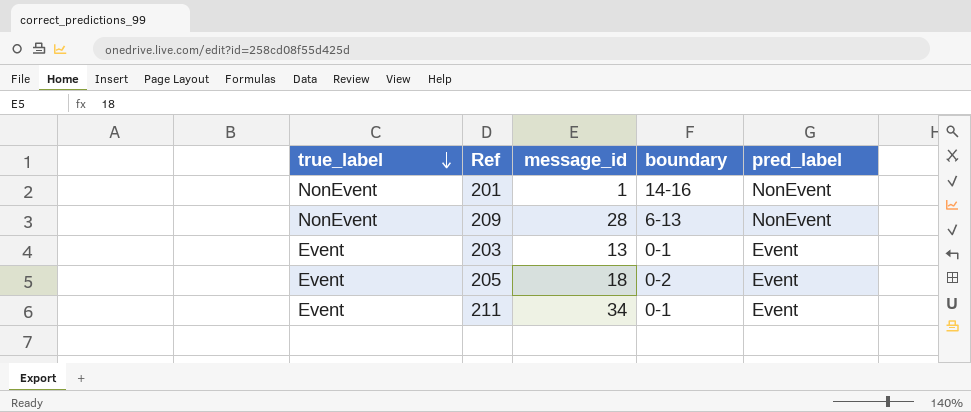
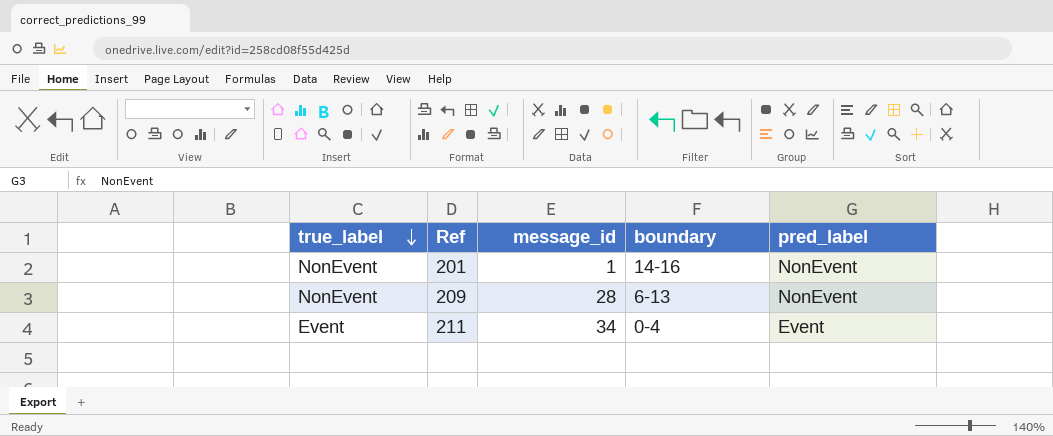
row 203: Event | 13 | 0-1 | Event -> none
row 205: Event | 18 | 0-2 | Event -> none
211 | boundary: 0-1 -> 0-4

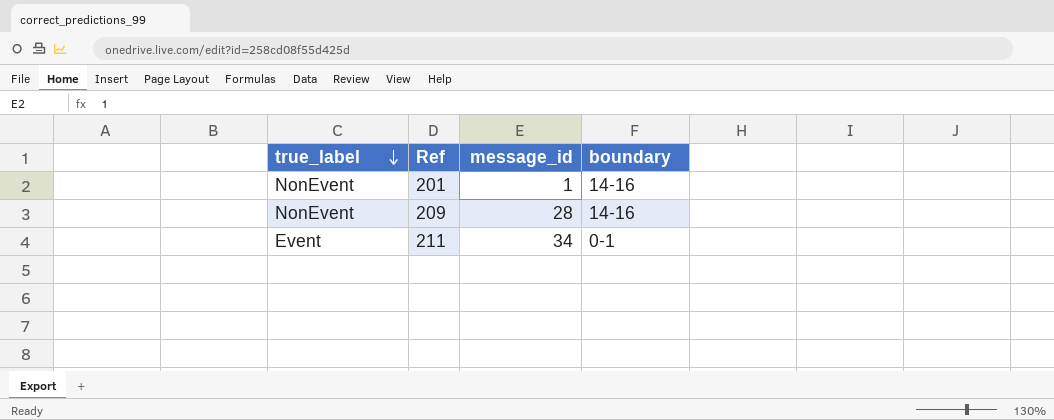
column pred_label | position: 5 -> none
209 | boundary: 6-13 -> 14-16
211 | boundary: 0-4 -> 0-1

